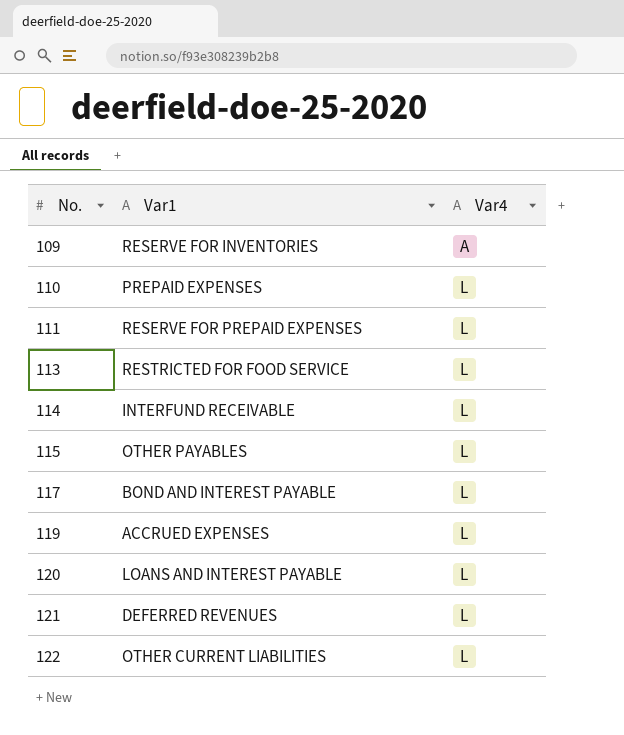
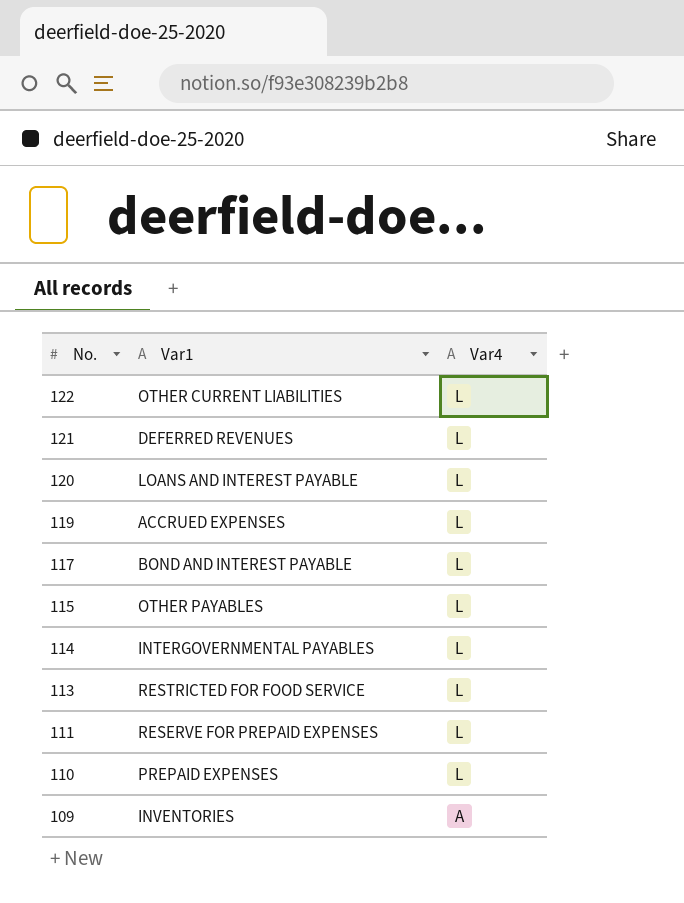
row order: No. ascending -> No. descending
114 | Var1: INTERFUND RECEIVABLE -> INTERGOVERNMENTAL PAYABLES
109 | Var1: RESERVE FOR INVENTORIES -> INVENTORIES

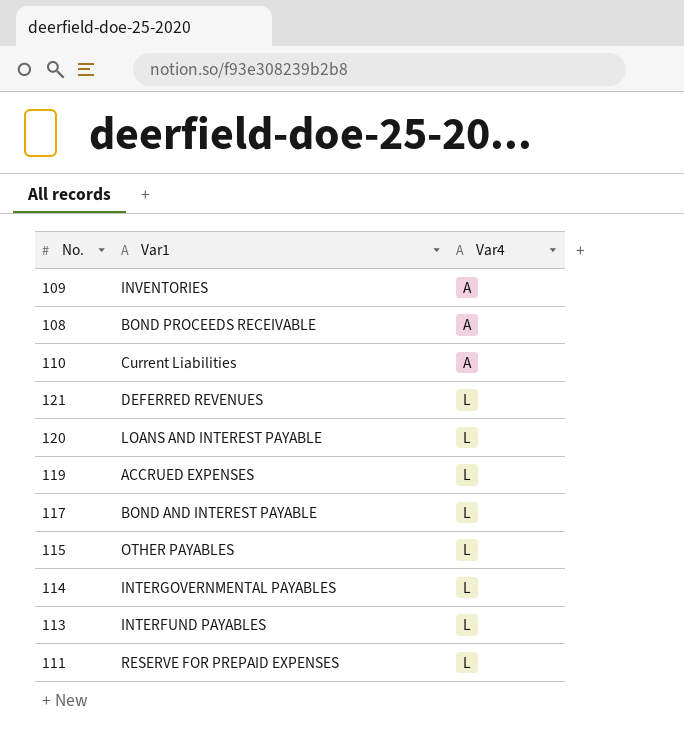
row order: No. descending -> Var4 ascending
row 122: OTHER CURRENT LIABILITIES | L -> none
row 108: none -> BOND PROCEEDS RECEIVABLE | A
110 | Var1: PREPAID EXPENSES -> Current Liabilities
110 | Var4: L -> A
113 | Var1: RESTRICTED FOR FOOD SERVICE -> INTERFUND PAYABLES

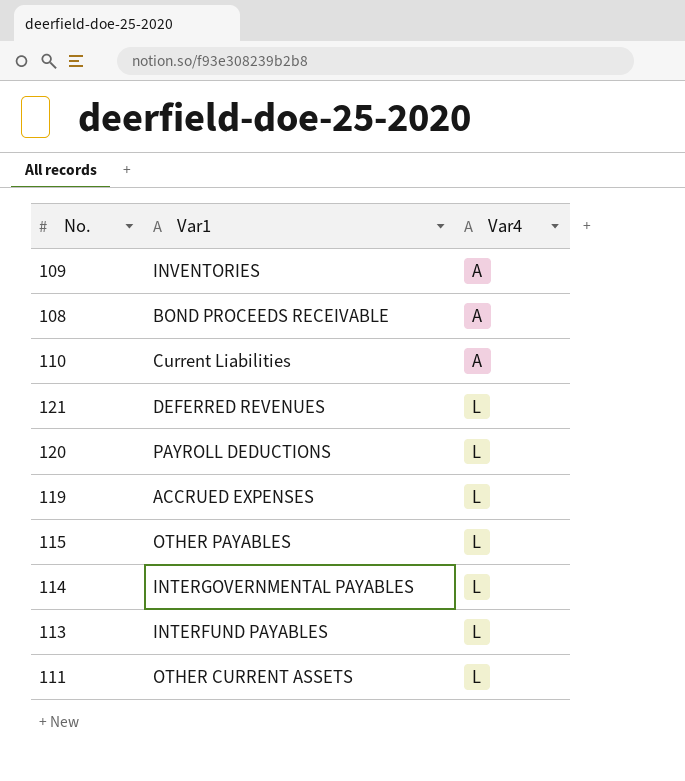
row 117: BOND AND INTEREST PAYABLE | L -> none
120 | Var1: LOANS AND INTEREST PAYABLE -> PAYROLL DEDUCTIONS
111 | Var1: RESERVE FOR PREPAID EXPENSES -> OTHER CURRENT ASSETS

